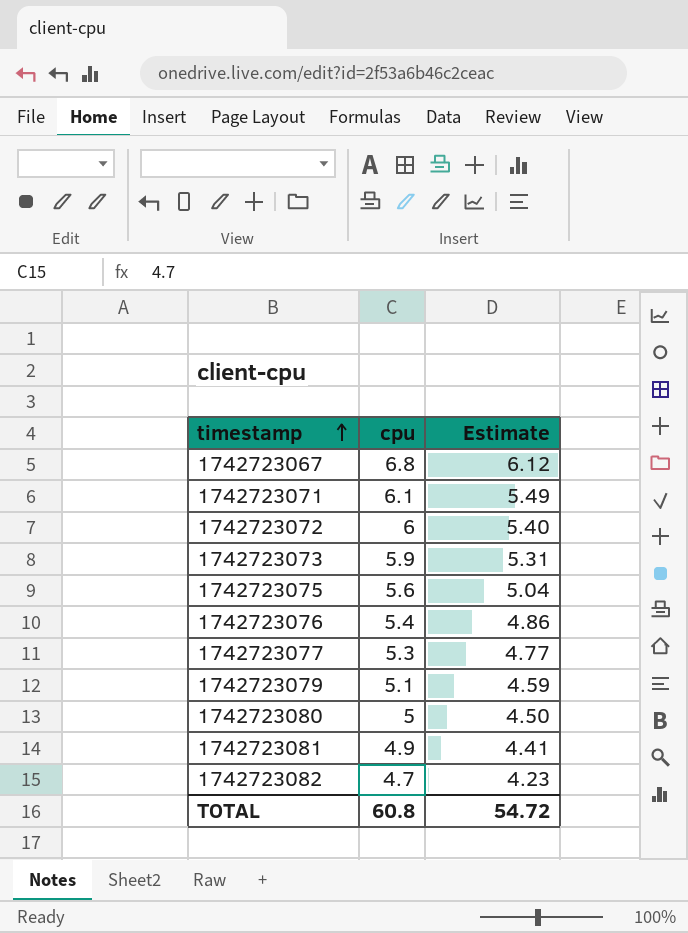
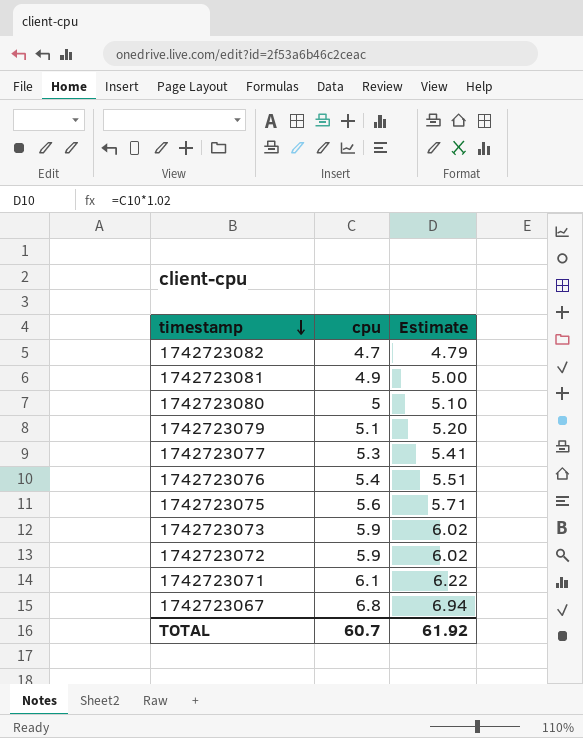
row order: timestamp ascending -> timestamp descending
column Estimate | formula: [cpu] * 0.9 -> [cpu] * 1.02
1742723072 | cpu: 6 -> 5.9
TOTAL | cpu: 60.8 -> 60.7
TOTAL | Estimate: 54.72 -> 61.92

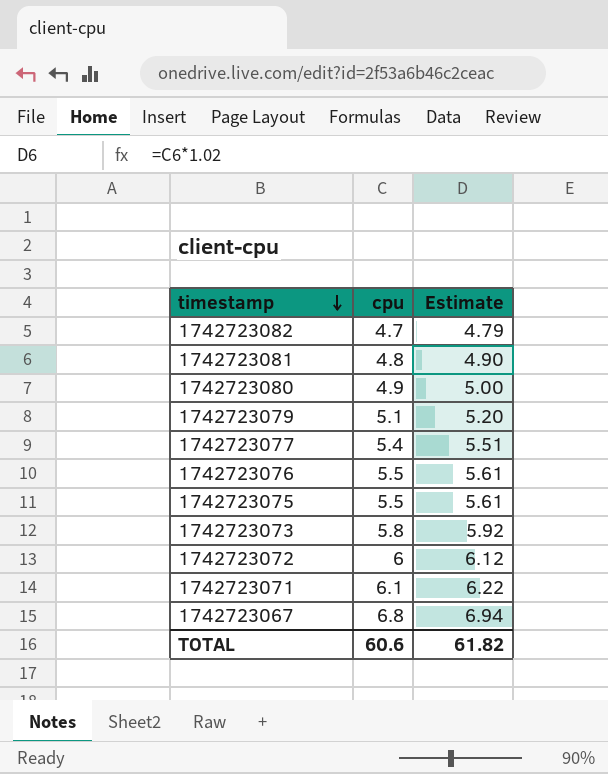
1742723081 | cpu: 4.9 -> 4.8
1742723081 | Estimate: 5.00 -> 4.90
1742723080 | cpu: 5 -> 4.9
1742723080 | Estimate: 5.10 -> 5.00
1742723077 | cpu: 5.3 -> 5.4
1742723077 | Estimate: 5.41 -> 5.51
1742723076 | cpu: 5.4 -> 5.5
1742723076 | Estimate: 5.51 -> 5.61
1742723075 | cpu: 5.6 -> 5.5
1742723075 | Estimate: 5.71 -> 5.61
1742723073 | cpu: 5.9 -> 5.8
1742723073 | Estimate: 6.02 -> 5.92
1742723072 | cpu: 5.9 -> 6
1742723072 | Estimate: 6.02 -> 6.12
TOTAL | cpu: 60.7 -> 60.6
TOTAL | Estimate: 61.92 -> 61.82

